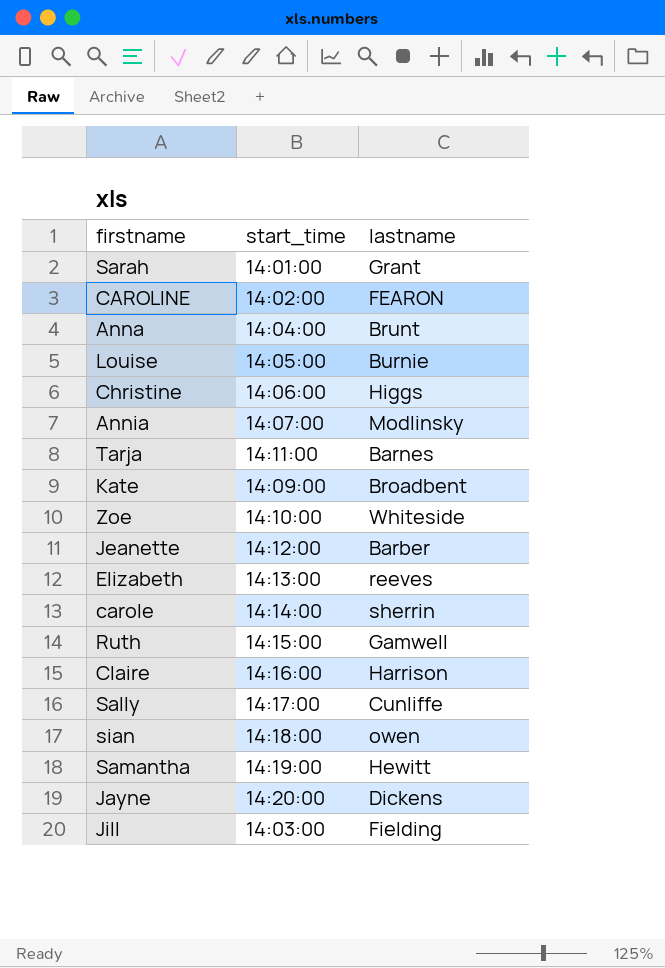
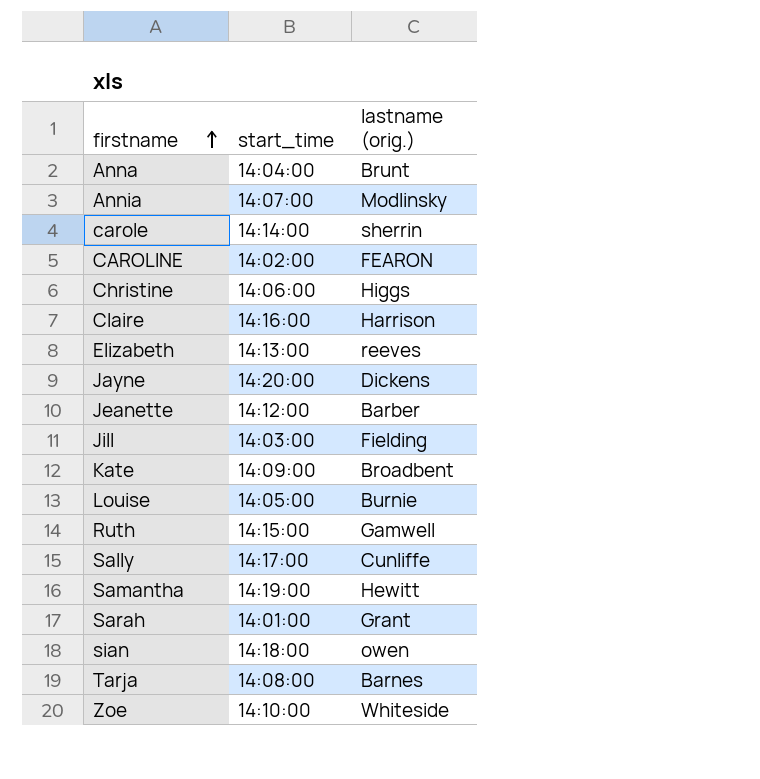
row order: none -> firstname ascending
column name: lastname -> lastname (orig.)
Tarja | start_time: 14:11:00 -> 14:08:00

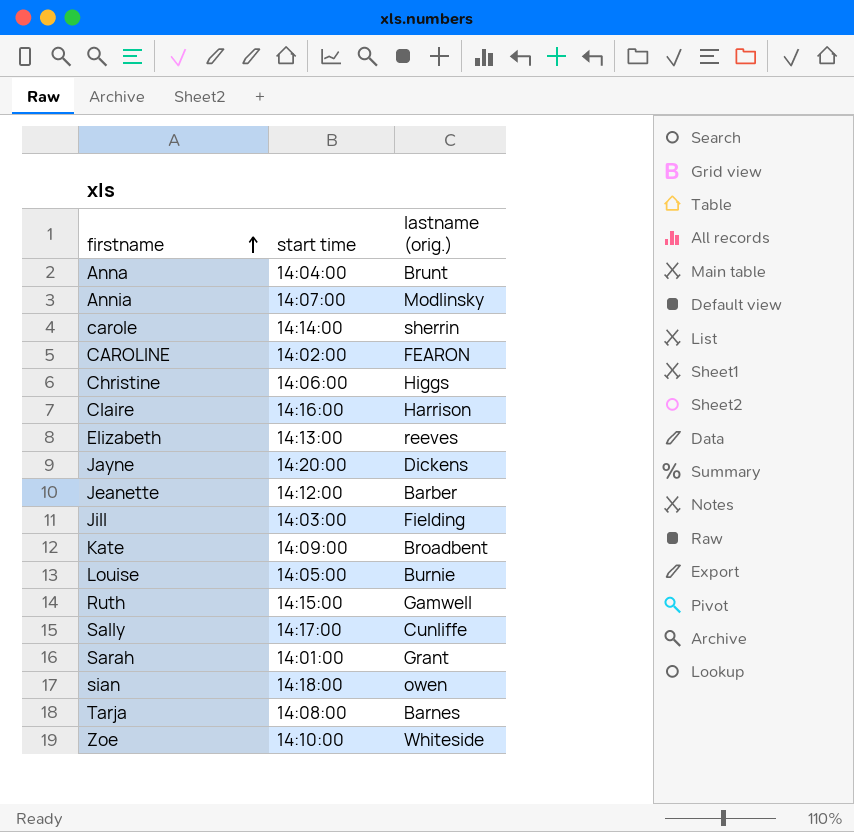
column name: start_time -> start time
row Samantha: 14:19:00 | Hewitt -> none

